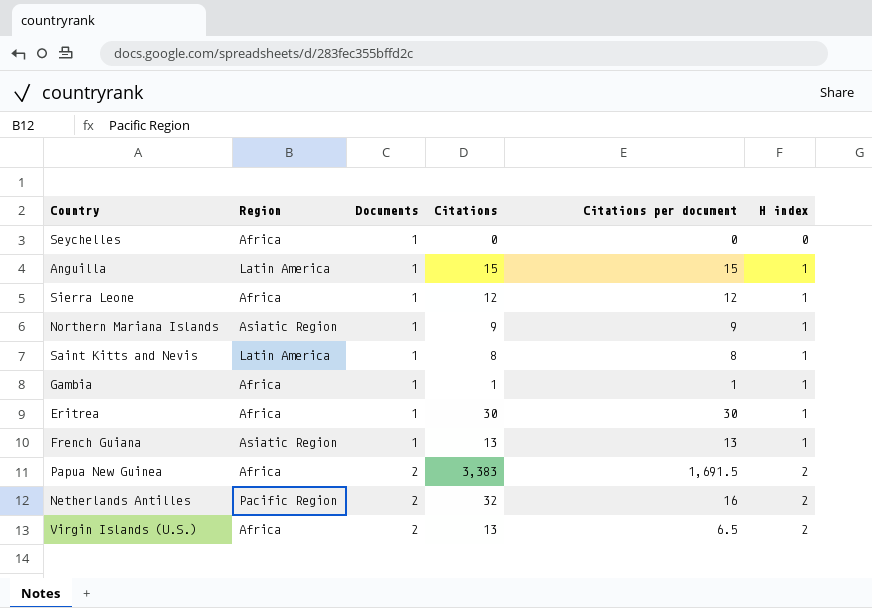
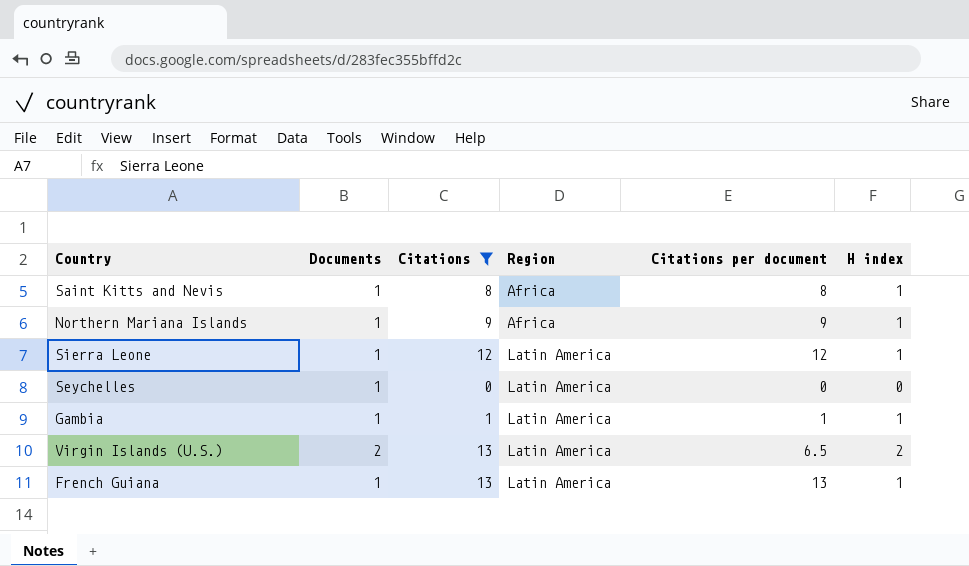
filter: none -> Citations <= 13
row order: Documents ascending -> Region ascending
column Region | position: 2 -> 4
Saint Kitts and Nevis | Region: Latin America -> Africa
Northern Mariana Islands | Region: Asiatic Region -> Africa
Sierra Leone | Region: Africa -> Latin America
Seychelles | Region: Africa -> Latin America
Gambia | Region: Africa -> Latin America
Virgin Islands (U.S.) | Region: Africa -> Latin America
French Guiana | Region: Asiatic Region -> Latin America

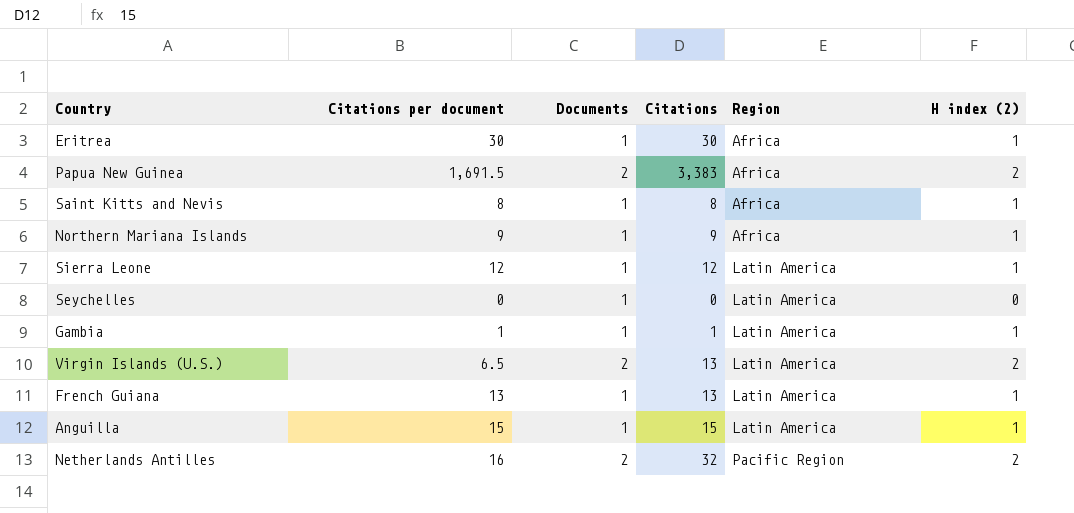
filter: Citations <= 13 -> none
column Citations per document | position: 5 -> 2
column name: H index -> H index (2)

